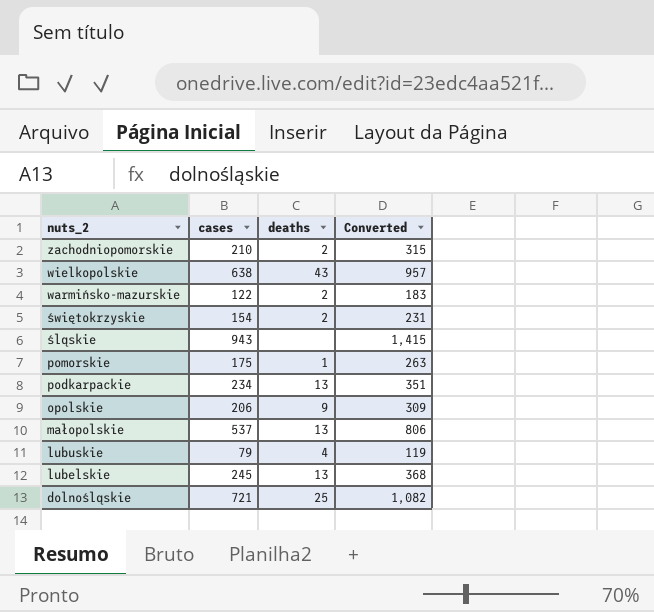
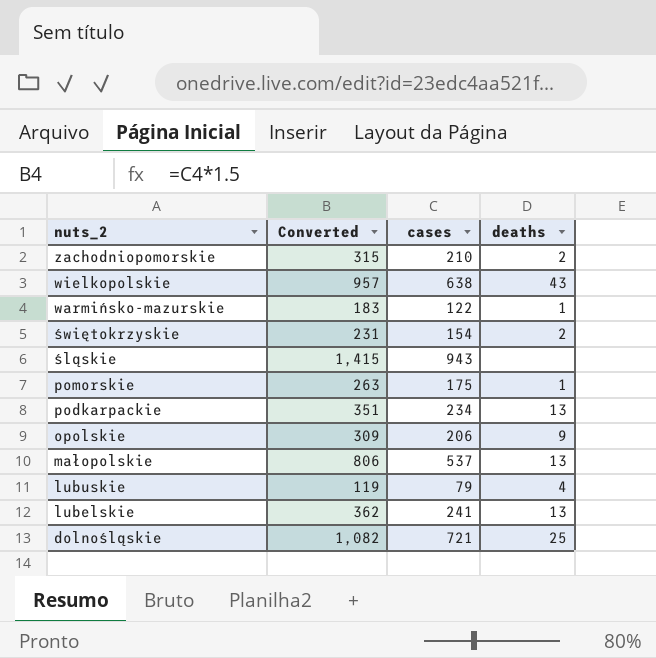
column Converted | position: 4 -> 2
warmińsko-mazurskie | deaths: 2 -> 1
lubelskie | Converted: 368 -> 362
lubelskie | cases: 245 -> 241

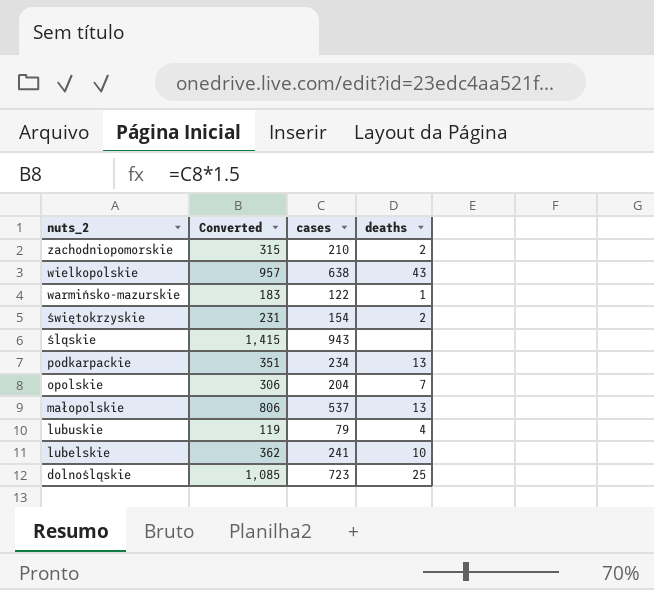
row pomorskie: 263 | 175 | 1 -> none
opolskie | Converted: 309 -> 306
opolskie | cases: 206 -> 204
opolskie | deaths: 9 -> 7
lubelskie | deaths: 13 -> 10
dolnośląskie | Converted: 1,082 -> 1,085
dolnośląskie | cases: 721 -> 723

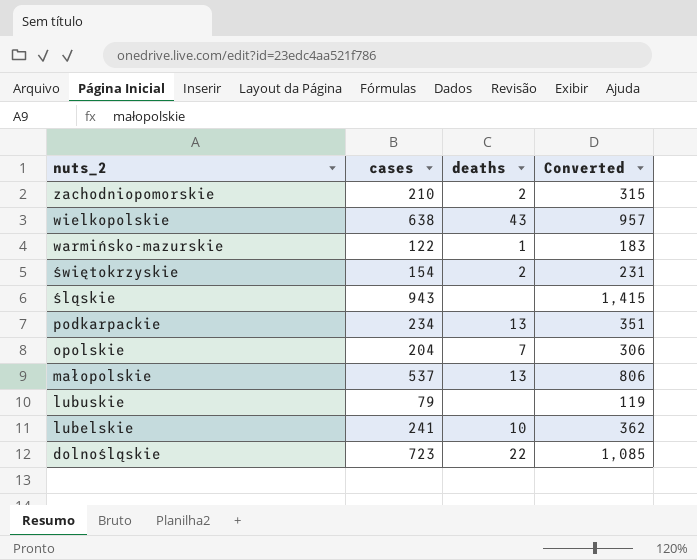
column Converted | position: 2 -> 4
lubuskie | deaths: 4 -> none
dolnośląskie | deaths: 25 -> 22

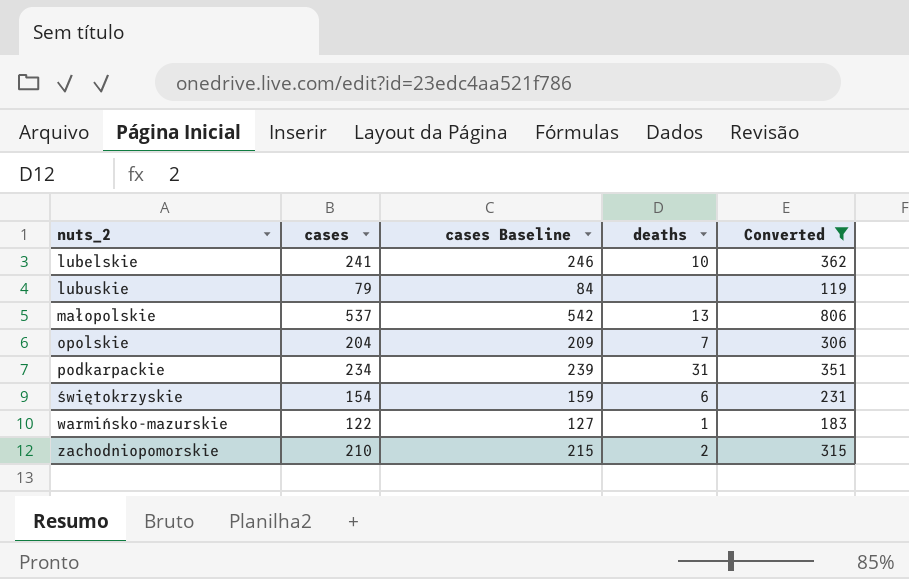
filter: none -> Converted <= 806
row order: nuts_2 descending -> nuts_2 ascending
column cases Baseline | formula: none -> [cases] + 5
podkarpackie | deaths: 13 -> 31
świętokrzyskie | deaths: 2 -> 6

